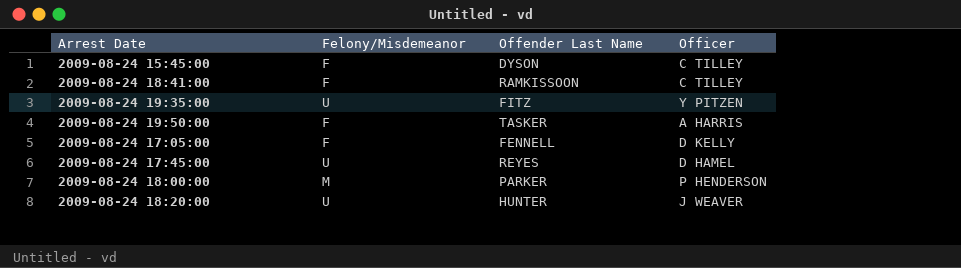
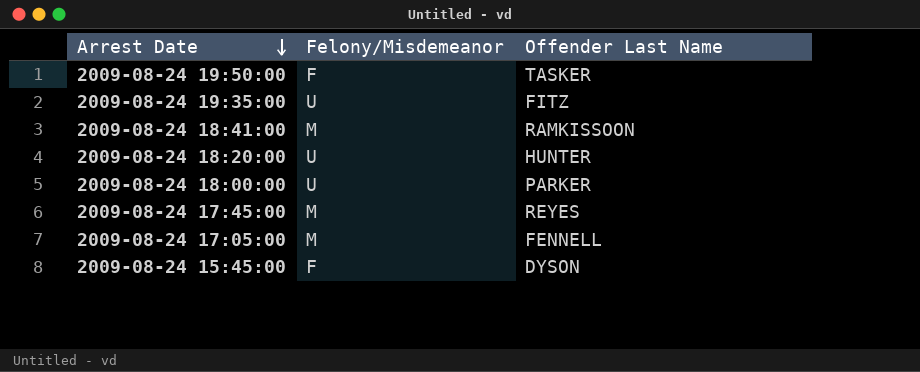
row order: none -> Arrest Date descending
column Officer | position: 4 -> none
2009-08-24 18:41:00 | Felony/Misdemeanor: F -> M
2009-08-24 18:00:00 | Felony/Misdemeanor: M -> U
2009-08-24 17:45:00 | Felony/Misdemeanor: U -> M
2009-08-24 17:05:00 | Felony/Misdemeanor: F -> M

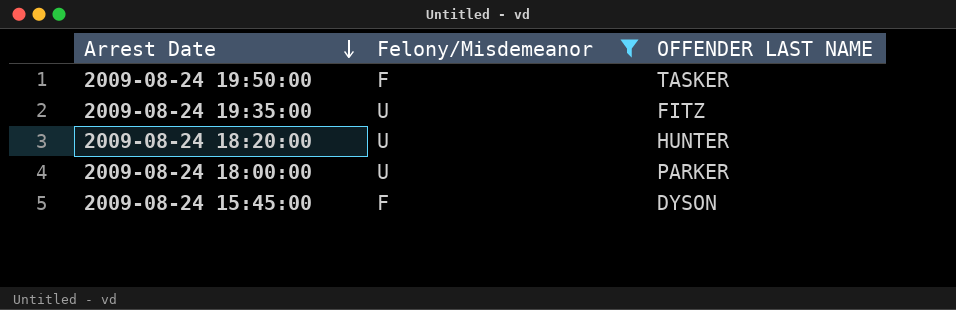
filter: none -> Felony/Misdemeanor != M
column name: Offender Last Name -> OFFENDER LAST NAME

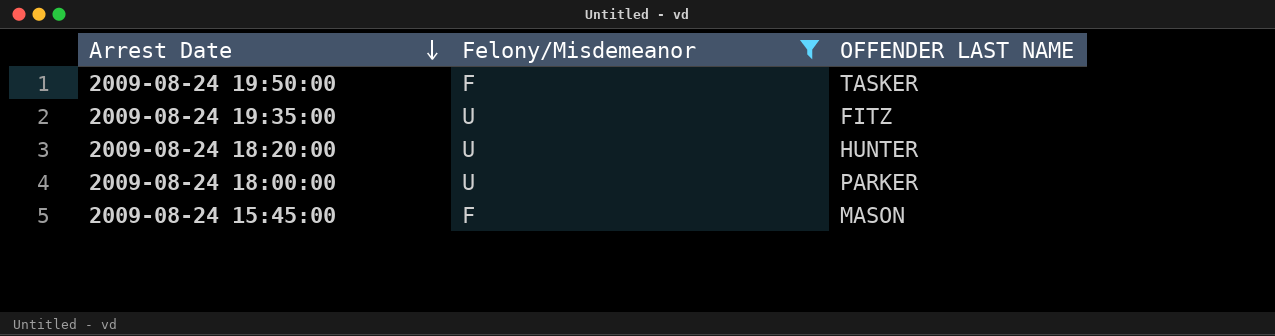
2009-08-24 15:45:00 | OFFENDER LAST NAME: DYSON -> MASON

